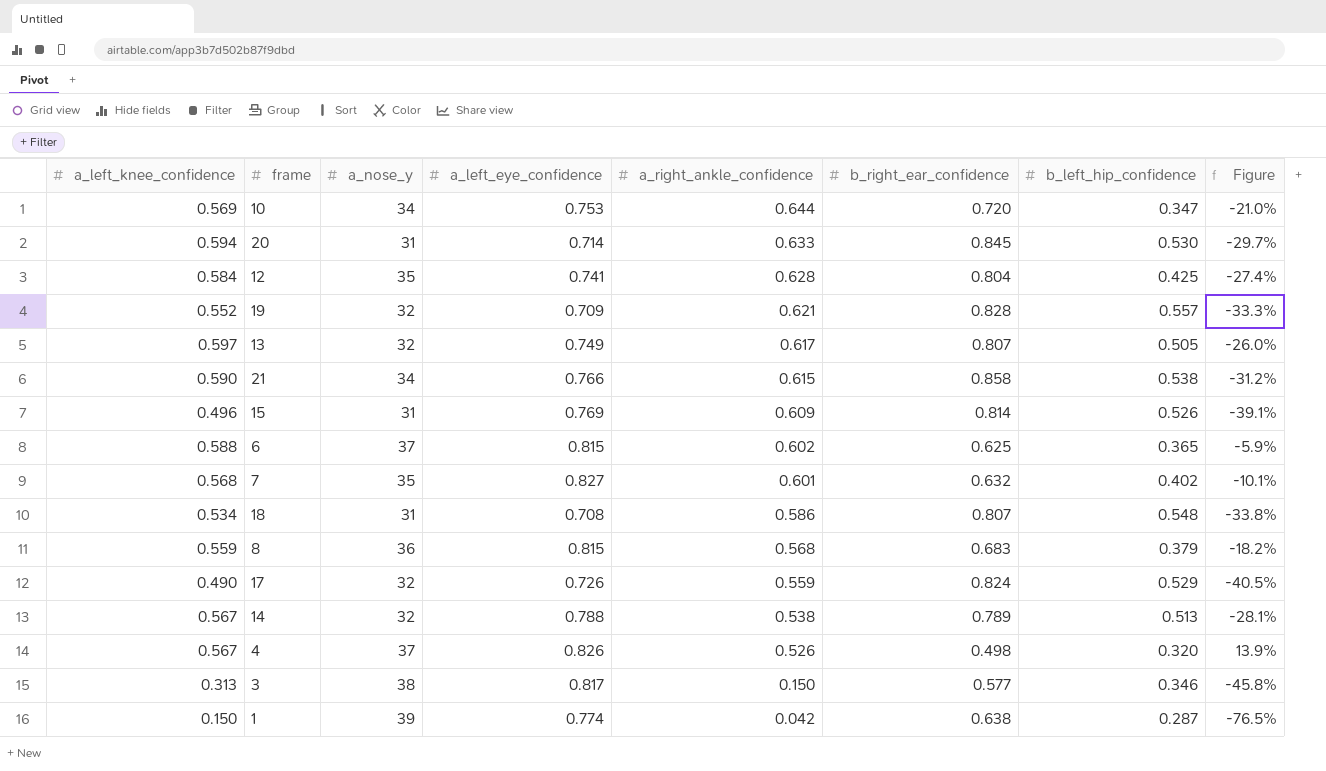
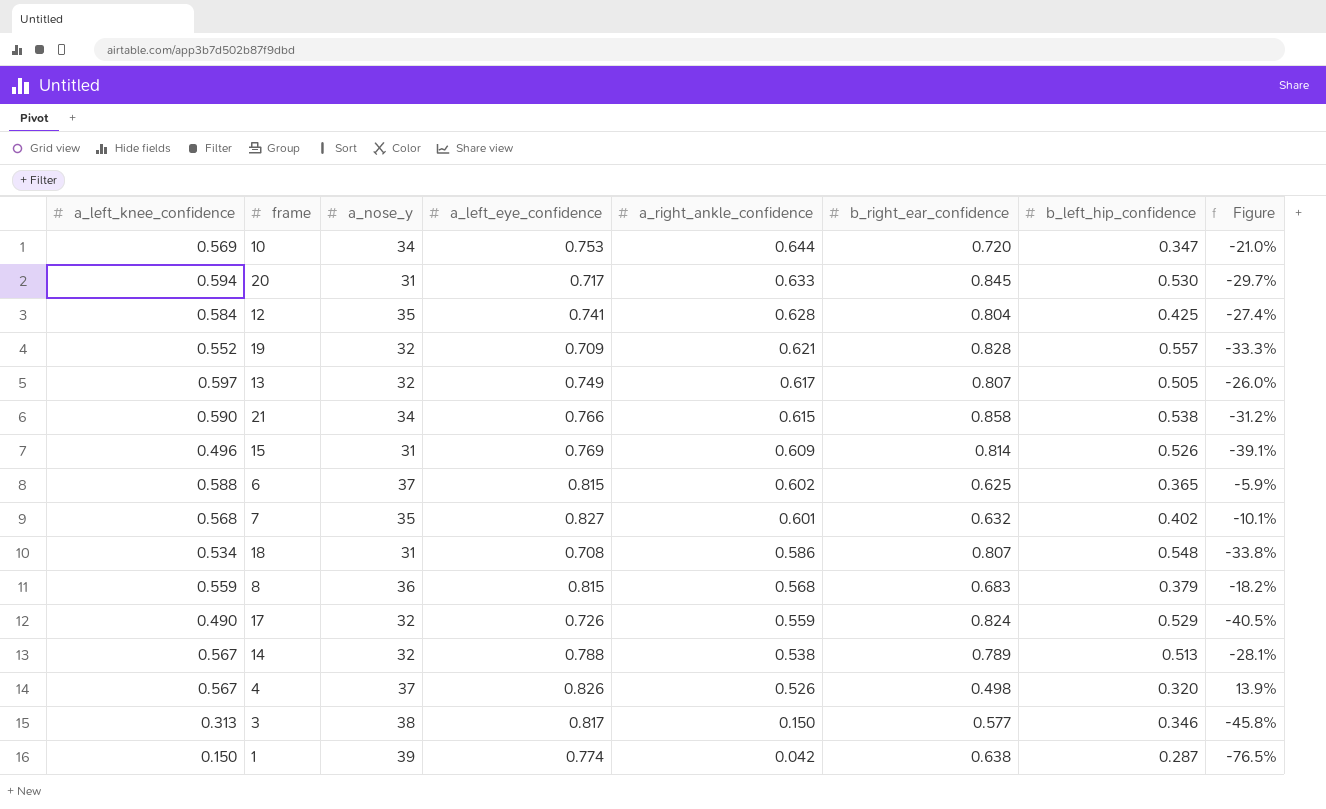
20 | a_left_eye_confidence: 0.714 -> 0.717

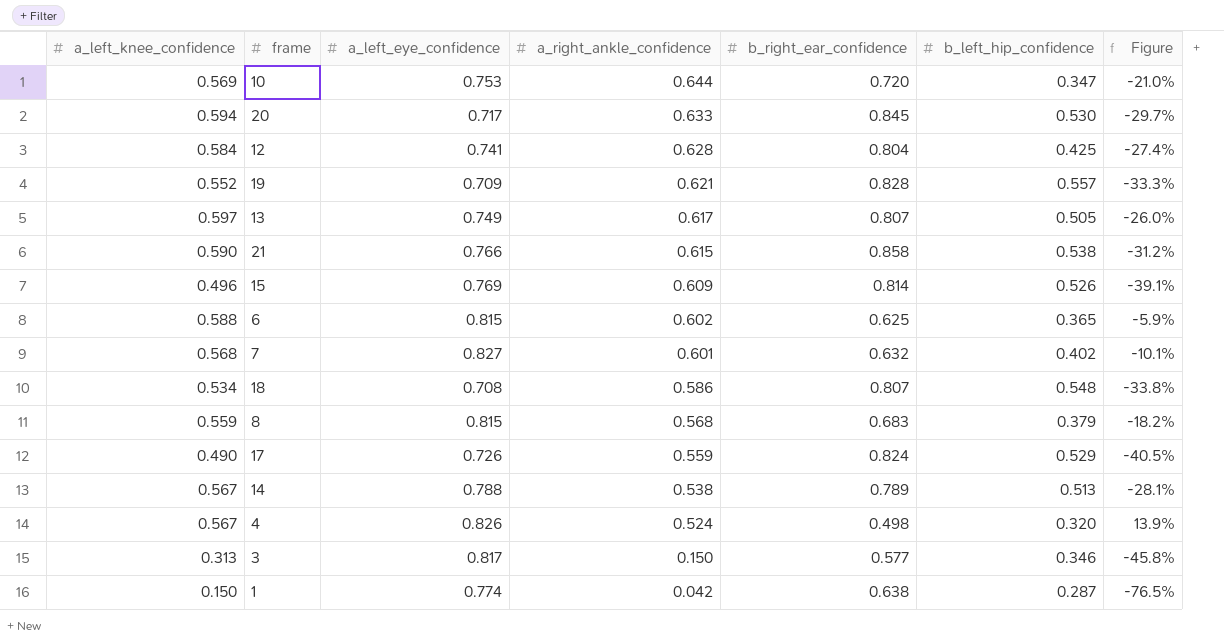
column a_nose_y | position: 3 -> none
4 | a_right_ankle_confidence: 0.526 -> 0.524

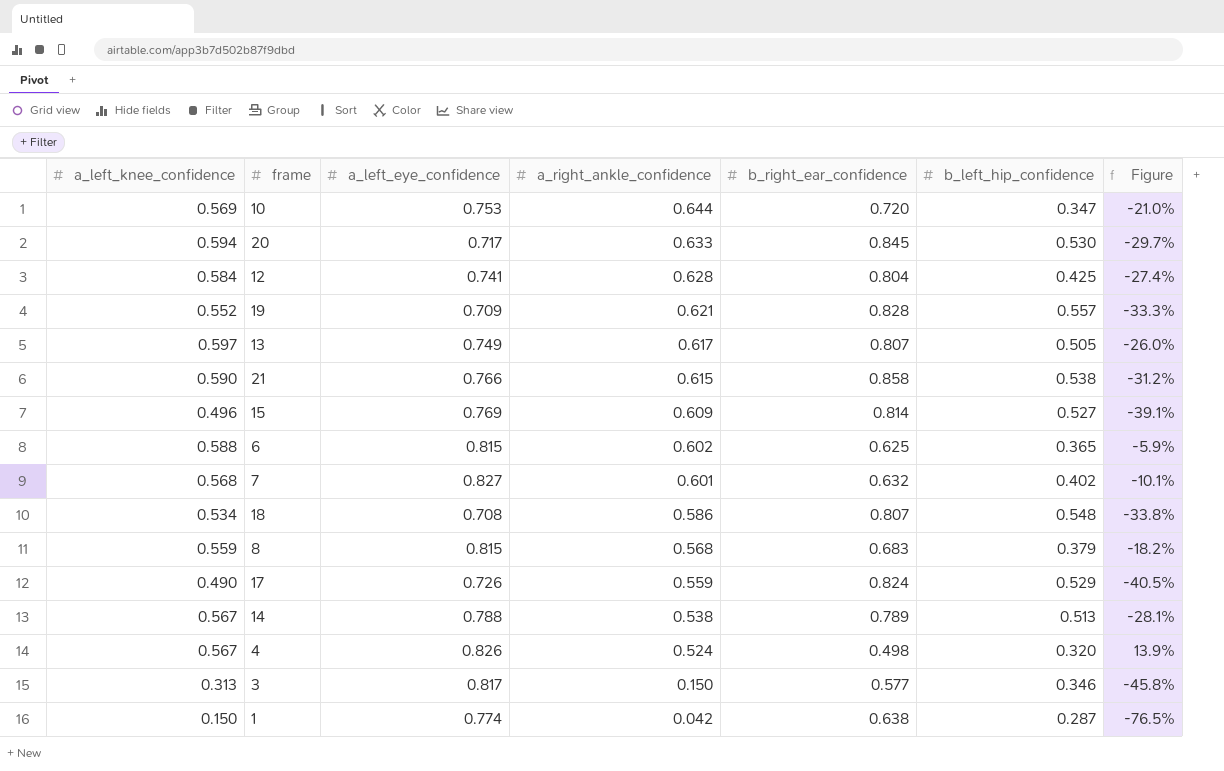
15 | b_left_hip_confidence: 0.526 -> 0.527

